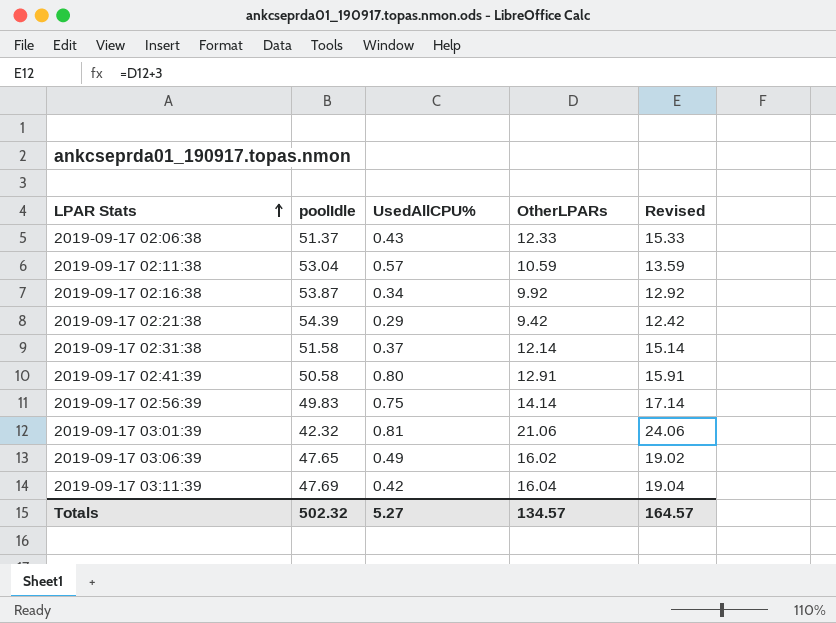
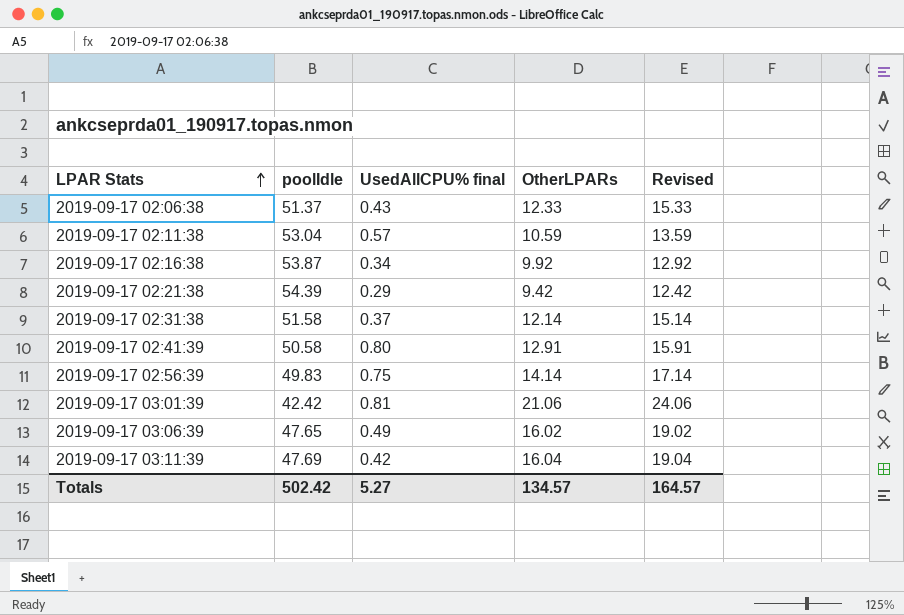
column name: UsedAllCPU% -> UsedAllCPU% final
2019-09-17 03:01:39 | poolIdle: 42.32 -> 42.42
Totals | poolIdle: 502.32 -> 502.42

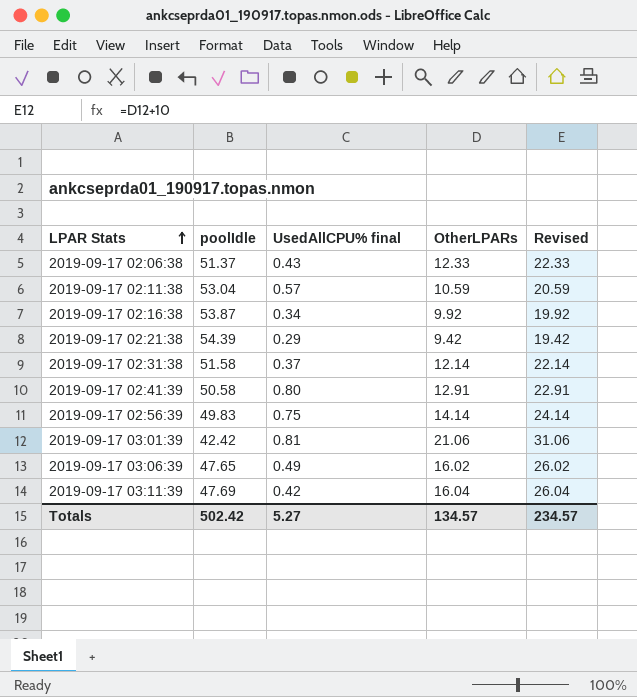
column Revised | formula: [OtherLPARs] + 3 -> [OtherLPARs] + 10
Totals | Revised: 164.57 -> 234.57

